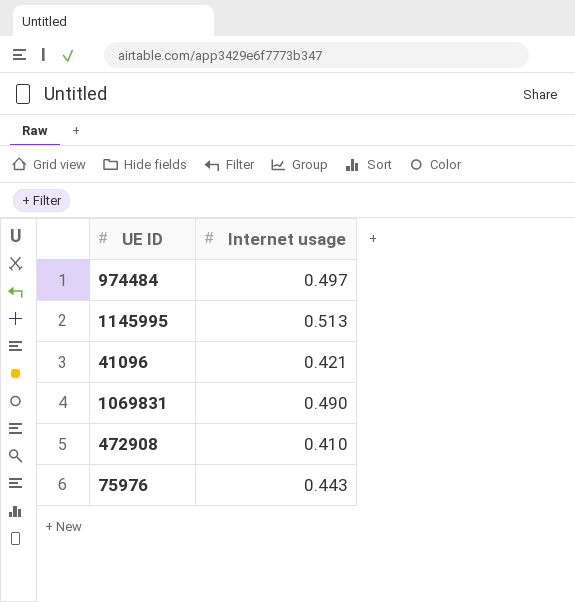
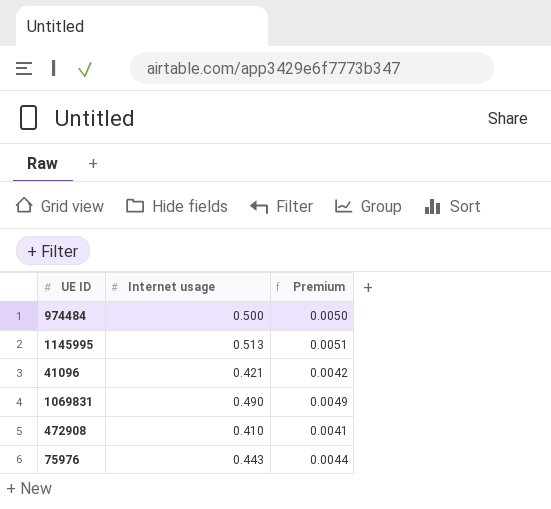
column Premium | formula: none -> [Internet usage] * 0.01
974484 | Internet usage: 0.497 -> 0.500

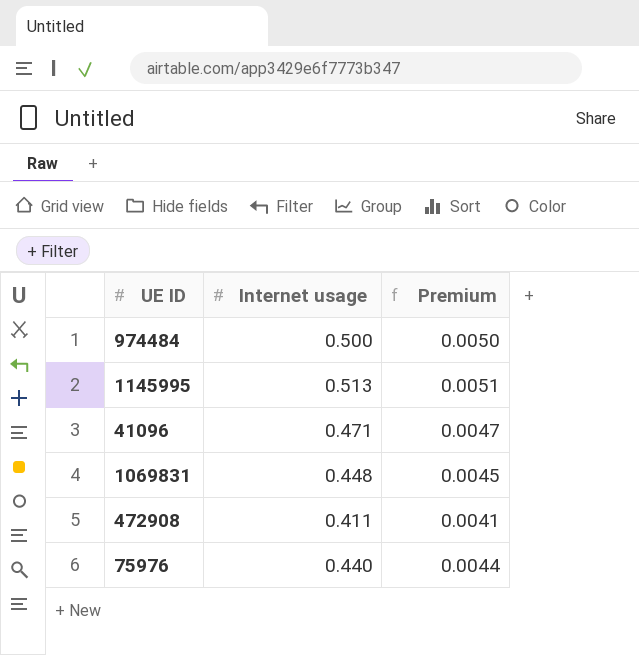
41096 | Internet usage: 0.421 -> 0.471
41096 | Premium: 0.0042 -> 0.0047
1069831 | Internet usage: 0.490 -> 0.448
1069831 | Premium: 0.0049 -> 0.0045
472908 | Internet usage: 0.410 -> 0.411
75976 | Internet usage: 0.443 -> 0.440

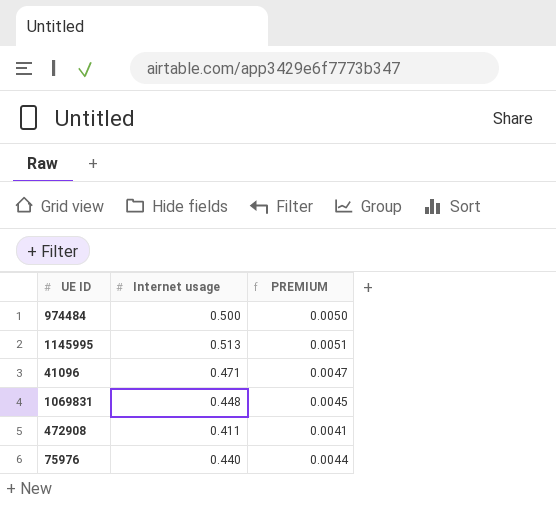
column name: Premium -> PREMIUM

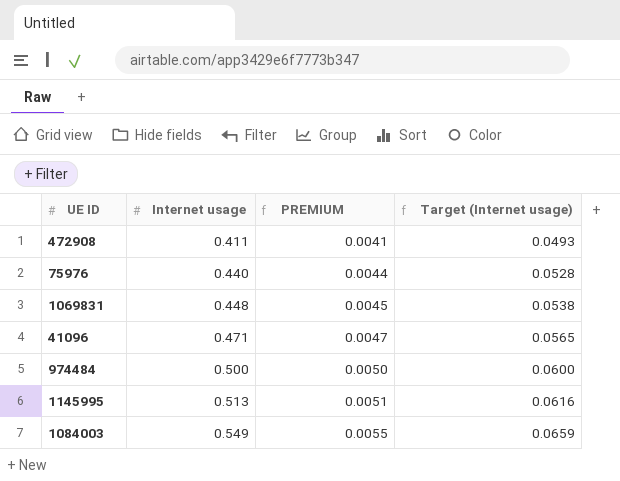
row order: none -> Internet usage ascending
column Target (Internet usage) | formula: none -> [Internet usage] * 0.12
row 1084003: none -> 0.549 | 0.0055 | 0.0659

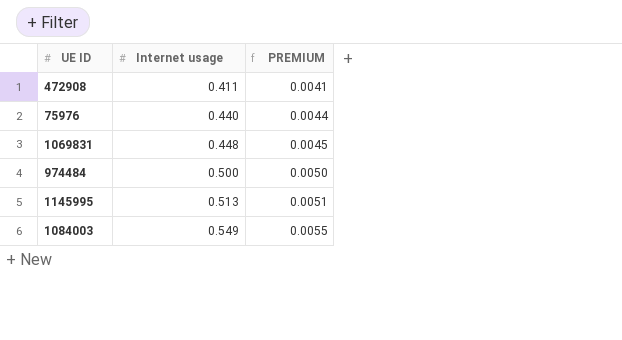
column Target (Internet usage) | formula: [Internet usage] * 0.12 -> none
row 41096: 0.471 | 0.0047 | 0.0565 -> none

